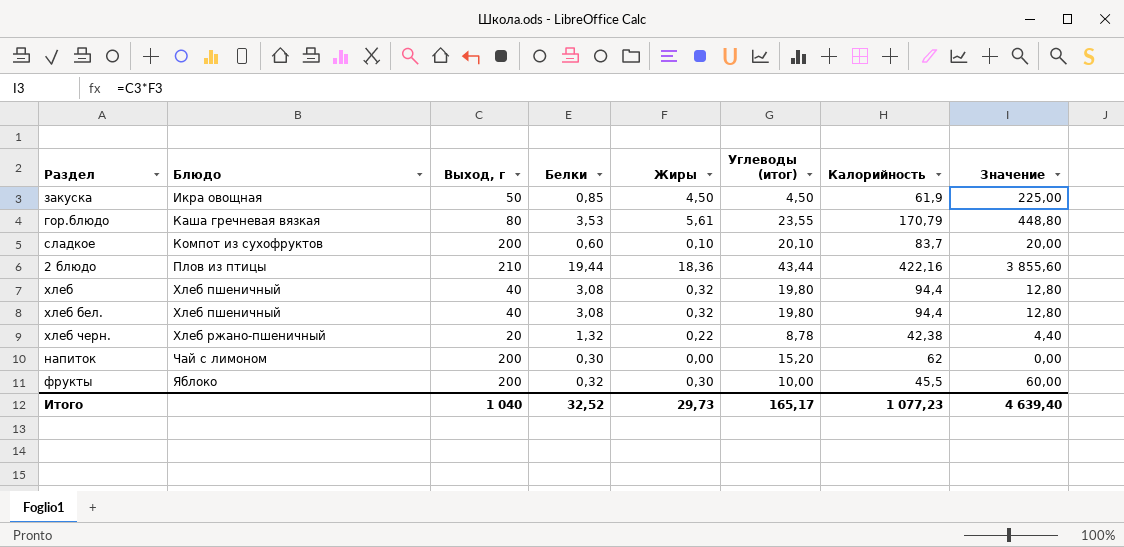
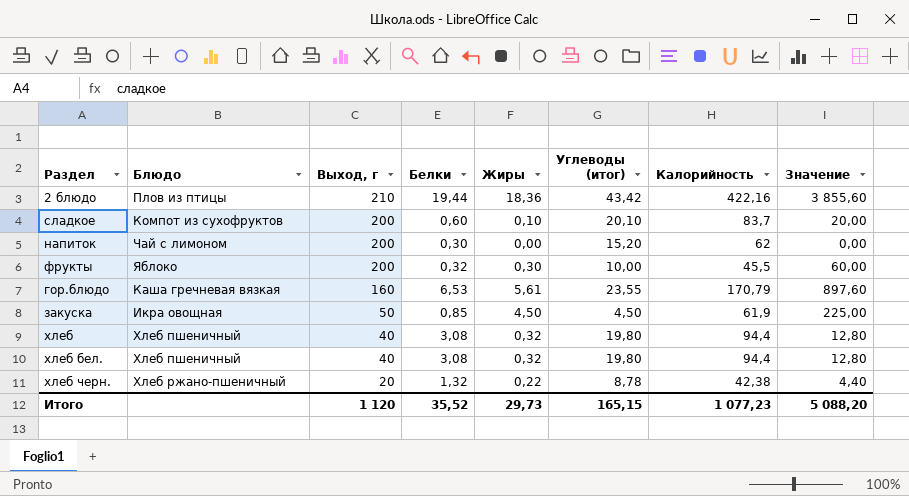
row order: Блюдо ascending -> Выход, г descending
2 блюдо | Углеводы (итог): 43,44 -> 43,42
гор.блюдо | Выход, г: 80 -> 160
гор.блюдо | Белки: 3,53 -> 6,53
гор.блюдо | Значение: 448,80 -> 897,60
Итого | Выход, г: 1 040 -> 1 120
Итого | Белки: 32,52 -> 35,52
Итого | Углеводы (итог): 165,17 -> 165,15
Итого | Значение: 4 639,40 -> 5 088,20

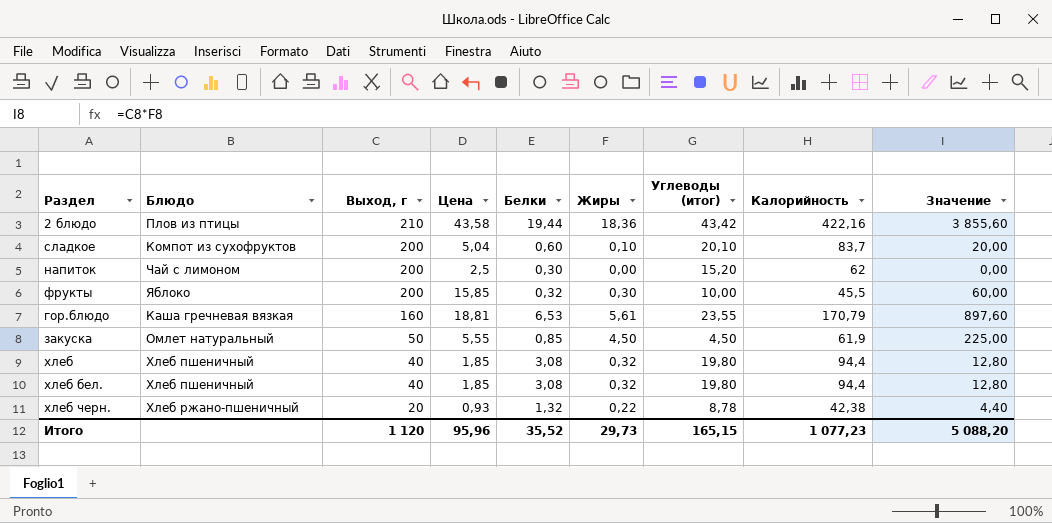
column Цена | position: none -> 4
закуска | Блюдо: Икра овощная -> Омлет натуральный

